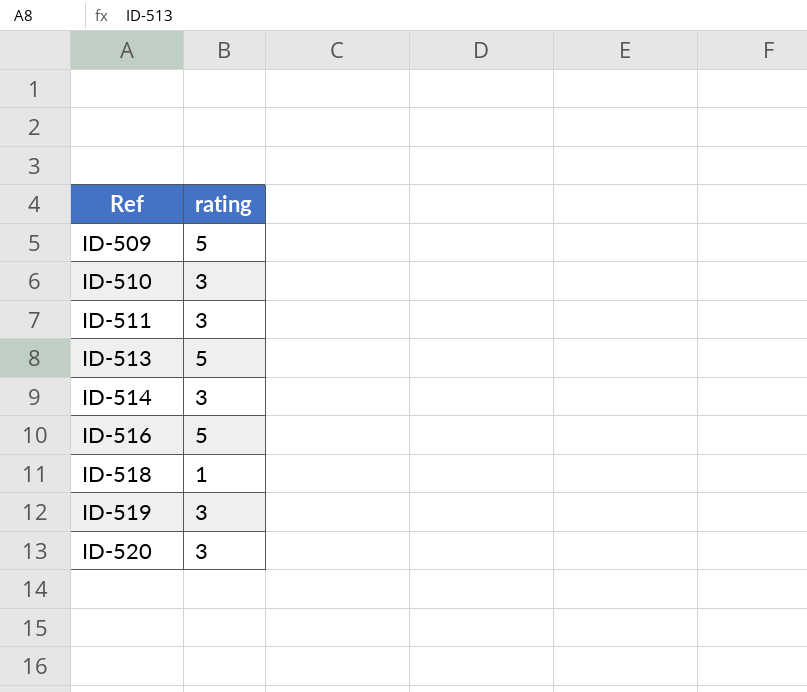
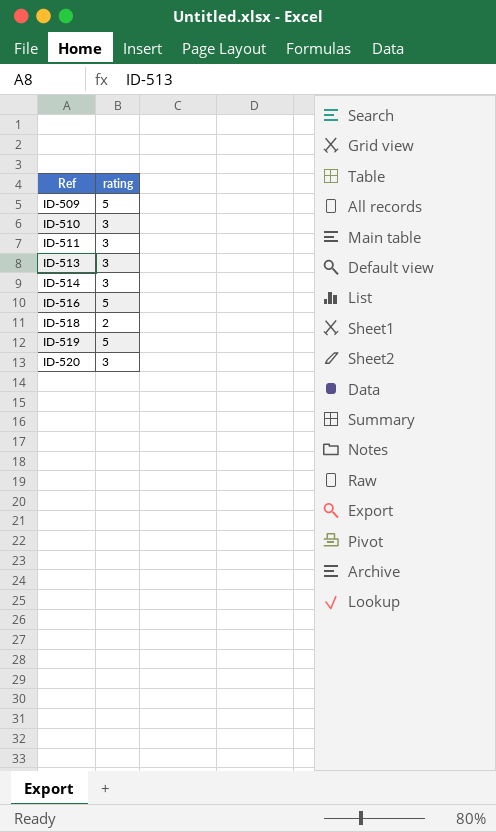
ID-513 | rating: 5 -> 3
ID-518 | rating: 1 -> 2
ID-519 | rating: 3 -> 5

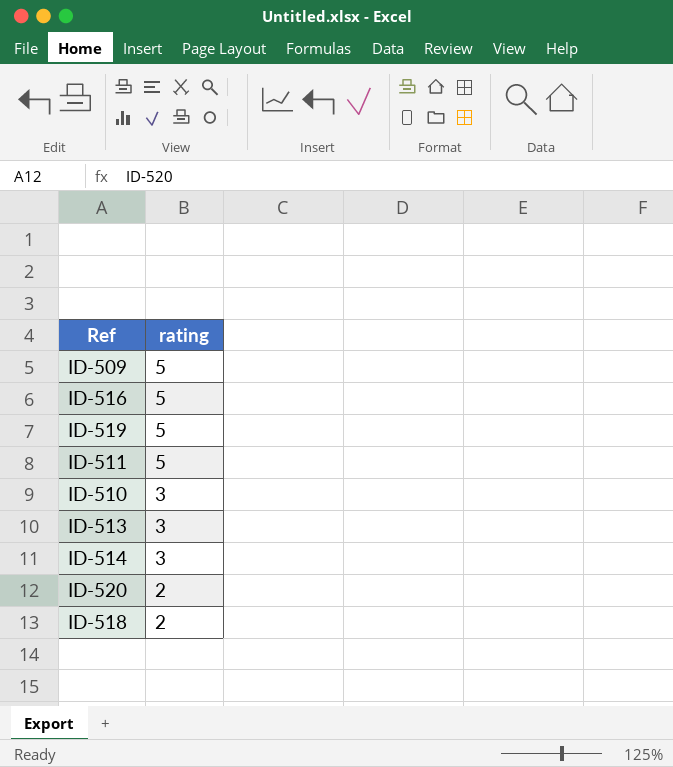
row order: Ref ascending -> rating descending
ID-511 | rating: 3 -> 5
ID-520 | rating: 3 -> 2

